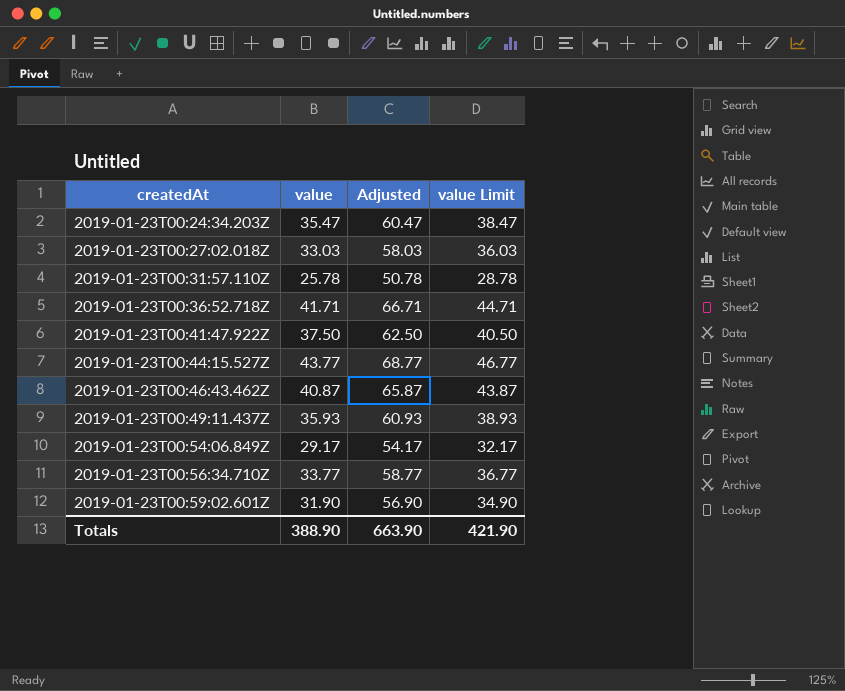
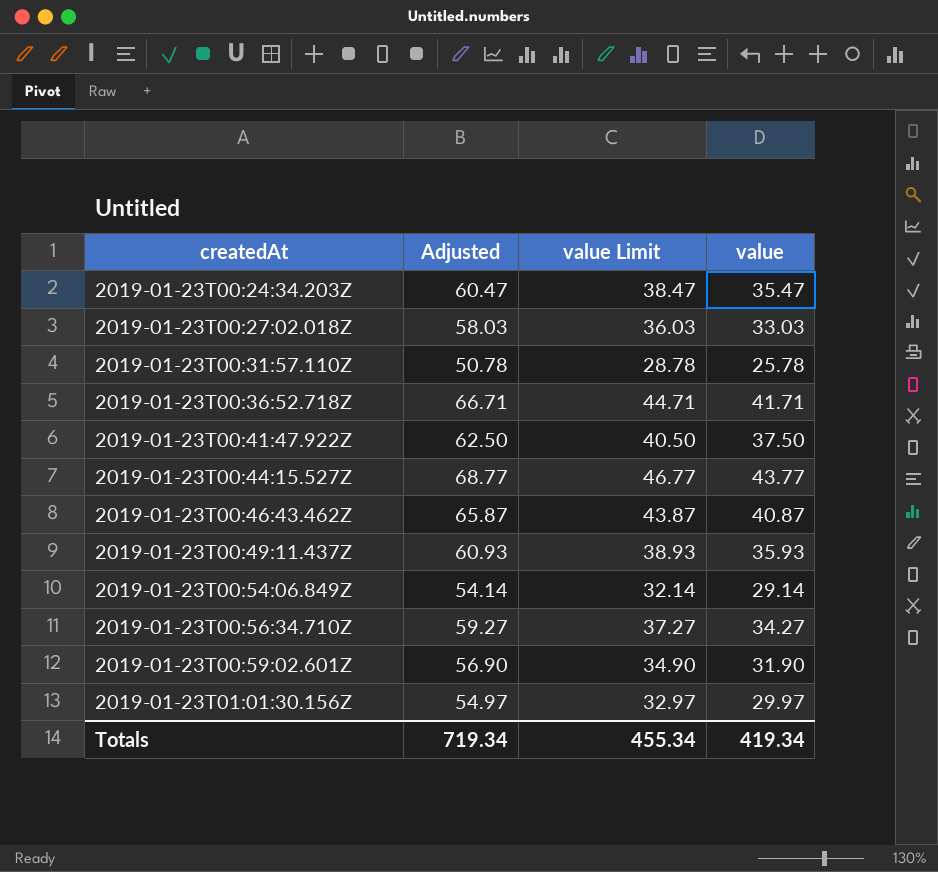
column value | position: 2 -> 4
2019-01-23T00:54:06.849Z | Adjusted: 54.17 -> 54.14
2019-01-23T00:54:06.849Z | value Limit: 32.17 -> 32.14
2019-01-23T00:54:06.849Z | value: 29.17 -> 29.14
2019-01-23T00:56:34.710Z | Adjusted: 58.77 -> 59.27
2019-01-23T00:56:34.710Z | value Limit: 36.77 -> 37.27
2019-01-23T00:56:34.710Z | value: 33.77 -> 34.27
row 2019-01-23T01:01:30.156Z: none -> 54.97 | 32.97 | 29.97
Totals | Adjusted: 663.90 -> 719.34
Totals | value Limit: 421.90 -> 455.34
Totals | value: 388.90 -> 419.34

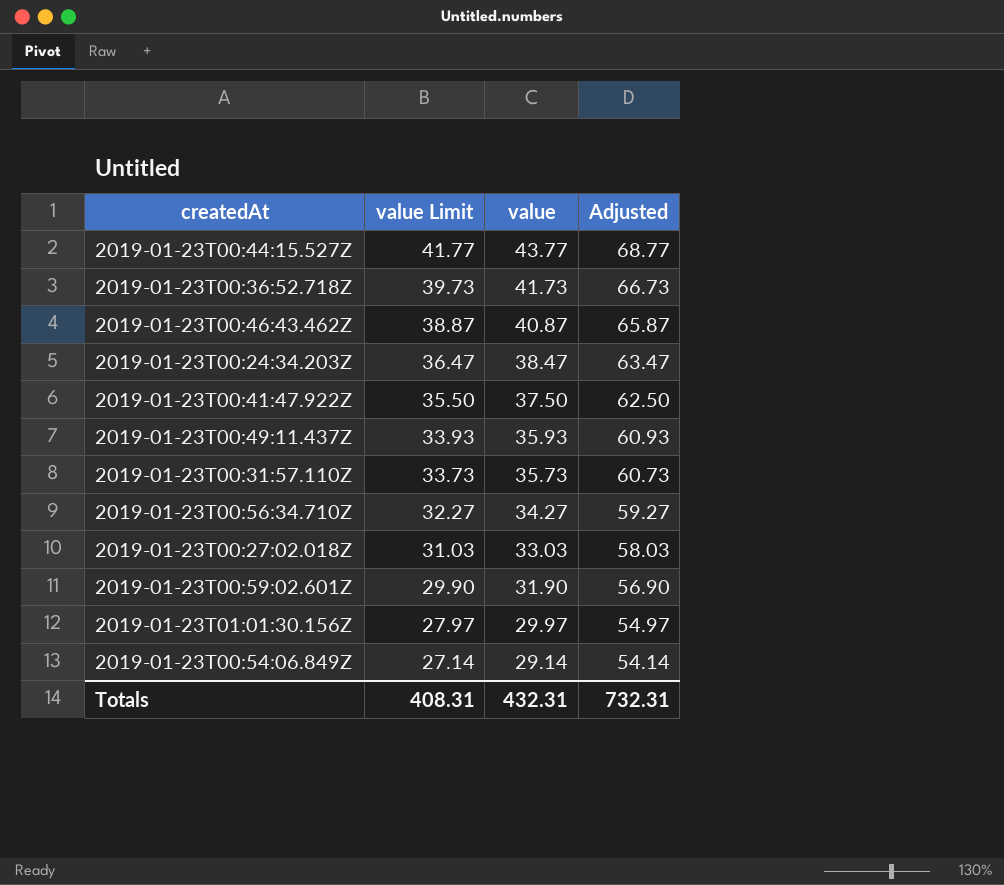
row order: createdAt ascending -> value Limit descending
column value Limit | formula: [value] + 3 -> [value] - 2
column Adjusted | position: 2 -> 4
2019-01-23T00:36:52.718Z | value: 41.71 -> 41.73
2019-01-23T00:36:52.718Z | Adjusted: 66.71 -> 66.73
2019-01-23T00:24:34.203Z | value: 35.47 -> 38.47
2019-01-23T00:24:34.203Z | Adjusted: 60.47 -> 63.47
2019-01-23T00:31:57.110Z | value: 25.78 -> 35.73
2019-01-23T00:31:57.110Z | Adjusted: 50.78 -> 60.73
Totals | value Limit: 455.34 -> 408.31
Totals | value: 419.34 -> 432.31
Totals | Adjusted: 719.34 -> 732.31

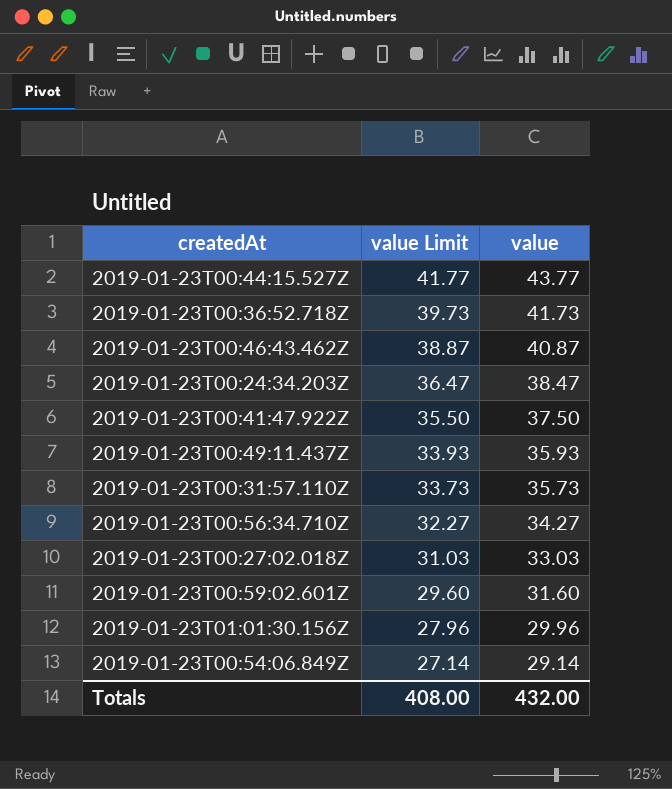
column Adjusted | formula: [value] + 25 -> none
2019-01-23T00:59:02.601Z | value Limit: 29.90 -> 29.60
2019-01-23T00:59:02.601Z | value: 31.90 -> 31.60
2019-01-23T01:01:30.156Z | value Limit: 27.97 -> 27.96
2019-01-23T01:01:30.156Z | value: 29.97 -> 29.96
Totals | value Limit: 408.31 -> 408.00
Totals | value: 432.31 -> 432.00

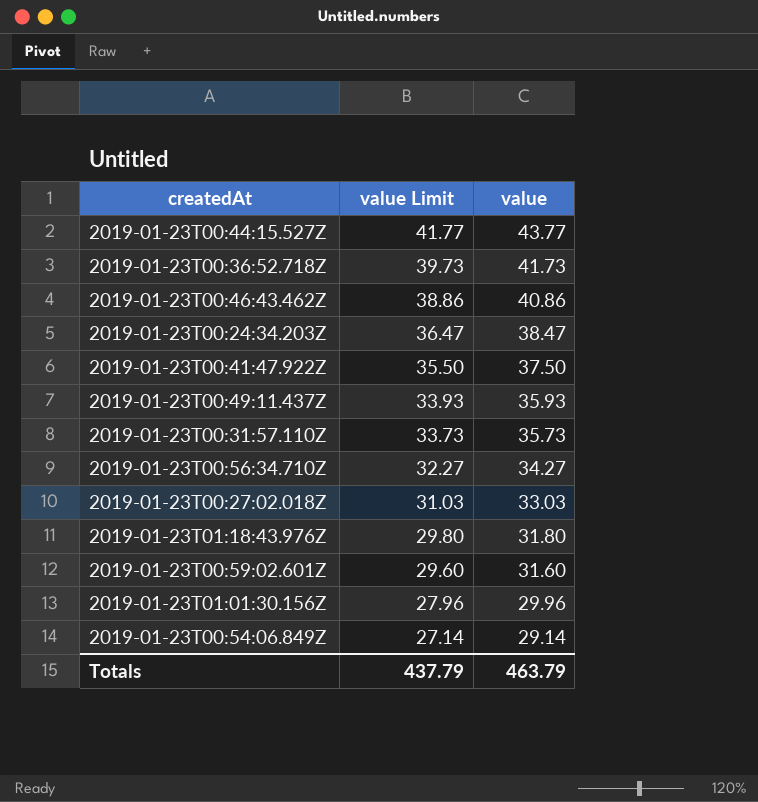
2019-01-23T00:46:43.462Z | value Limit: 38.87 -> 38.86
2019-01-23T00:46:43.462Z | value: 40.87 -> 40.86
row 2019-01-23T01:18:43.976Z: none -> 29.80 | 31.80
Totals | value Limit: 408.00 -> 437.79
Totals | value: 432.00 -> 463.79

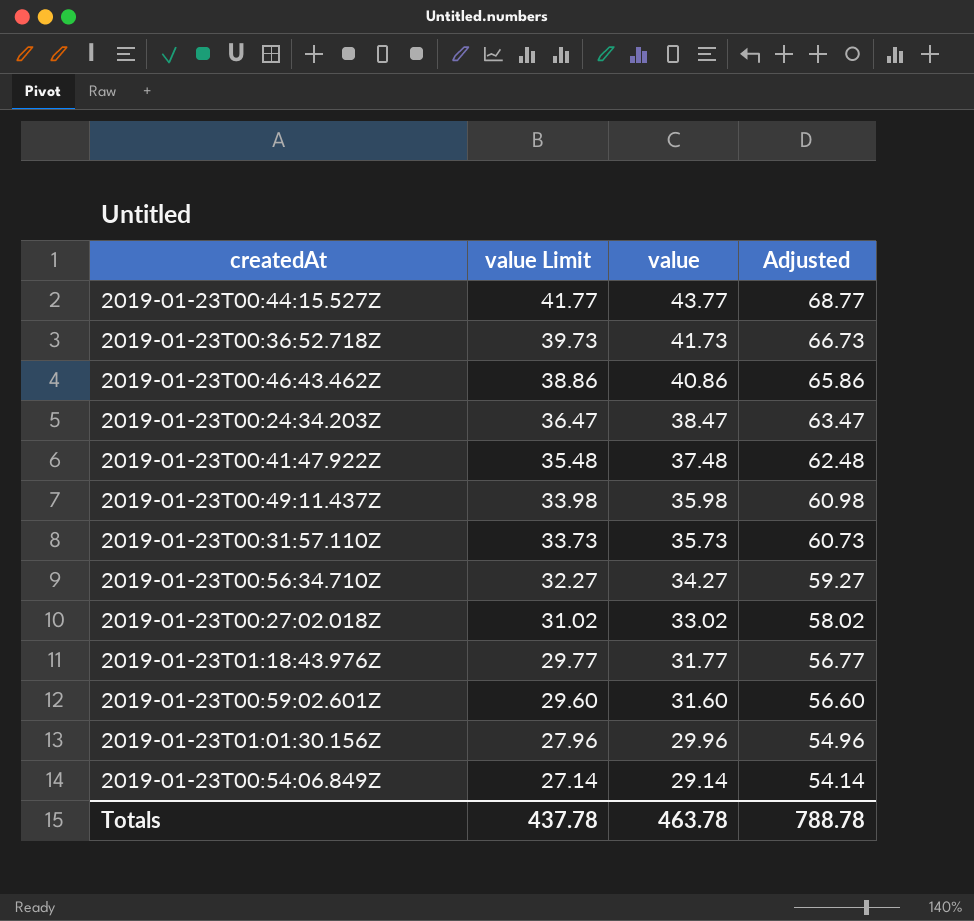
column Adjusted | formula: none -> [value] + 25
2019-01-23T00:41:47.922Z | value Limit: 35.50 -> 35.48
2019-01-23T00:41:47.922Z | value: 37.50 -> 37.48
2019-01-23T00:49:11.437Z | value Limit: 33.93 -> 33.98
2019-01-23T00:49:11.437Z | value: 35.93 -> 35.98
2019-01-23T00:27:02.018Z | value Limit: 31.03 -> 31.02
2019-01-23T00:27:02.018Z | value: 33.03 -> 33.02
2019-01-23T01:18:43.976Z | value Limit: 29.80 -> 29.77
2019-01-23T01:18:43.976Z | value: 31.80 -> 31.77
Totals | value Limit: 437.79 -> 437.78
Totals | value: 463.79 -> 463.78

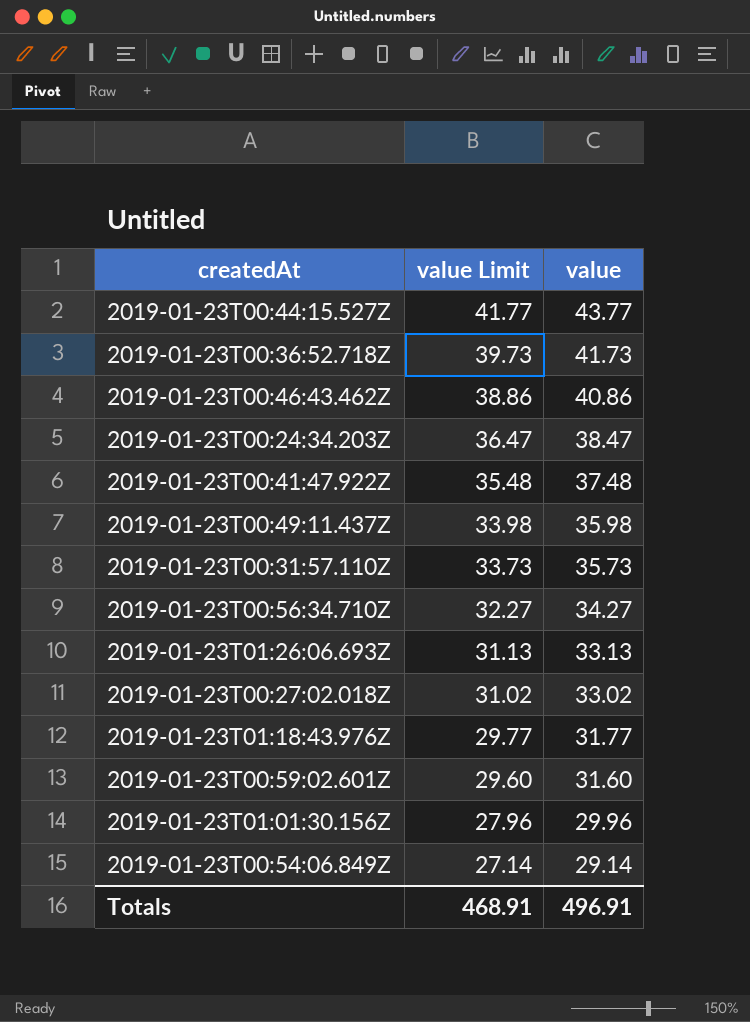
column Adjusted | formula: [value] + 25 -> none
row 2019-01-23T01:26:06.693Z: none -> 31.13 | 33.13
Totals | value Limit: 437.78 -> 468.91
Totals | value: 463.78 -> 496.91

